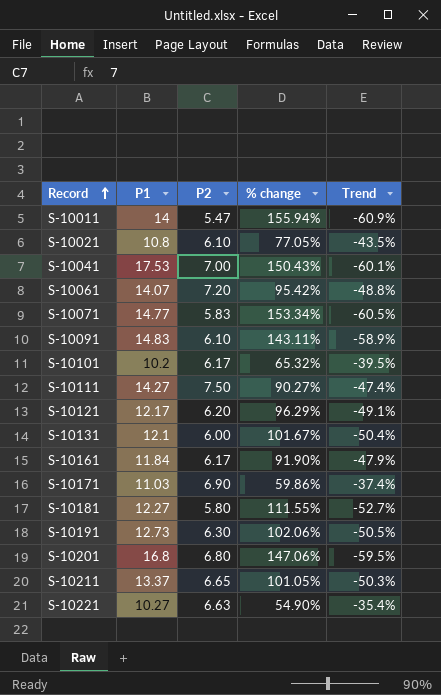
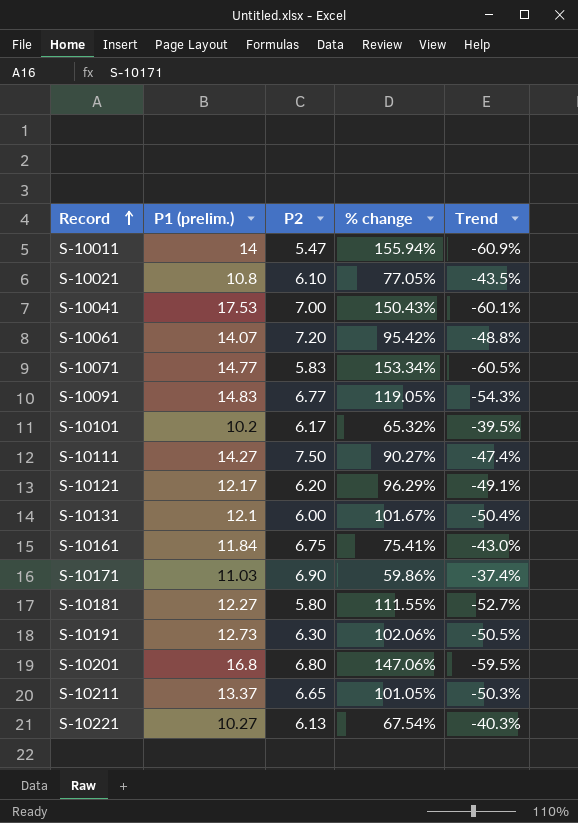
column name: P1 -> P1 (prelim.)
S-10091 | P2: 6.10 -> 6.77
S-10091 | % change: 143.11% -> 119.05%
S-10091 | Trend: -58.9% -> -54.3%
S-10161 | P2: 6.17 -> 6.75
S-10161 | % change: 91.90% -> 75.41%
S-10161 | Trend: -47.9% -> -43.0%
S-10221 | P2: 6.63 -> 6.13
S-10221 | % change: 54.90% -> 67.54%
S-10221 | Trend: -35.4% -> -40.3%

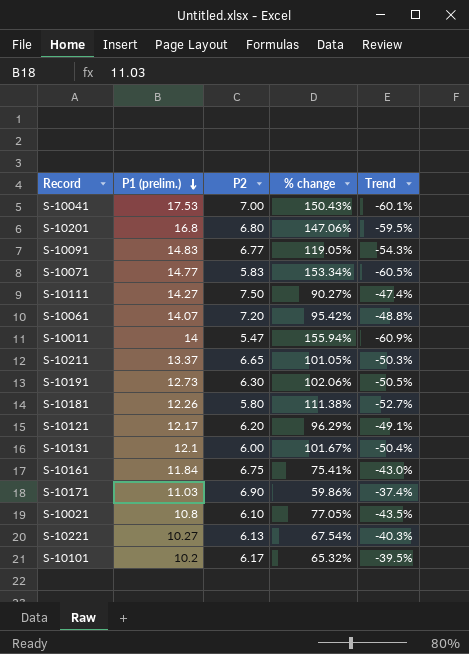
row order: Record ascending -> P1 (prelim.) descending
S-10181 | P1 (prelim.): 12.27 -> 12.26
S-10181 | % change: 111.55% -> 111.38%

